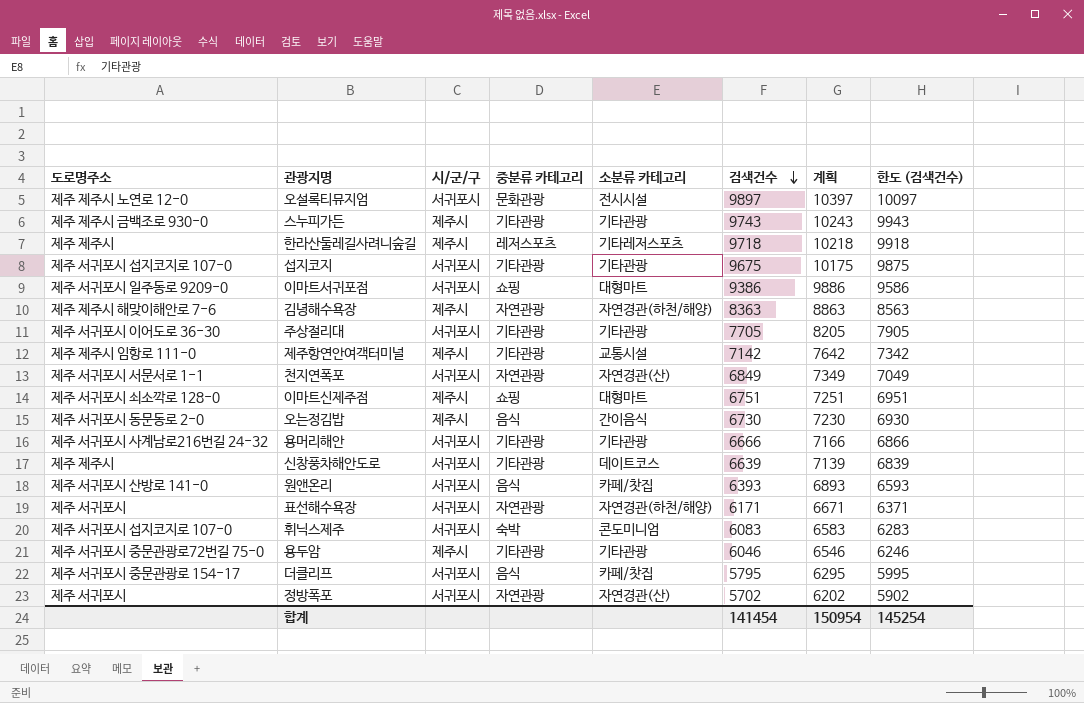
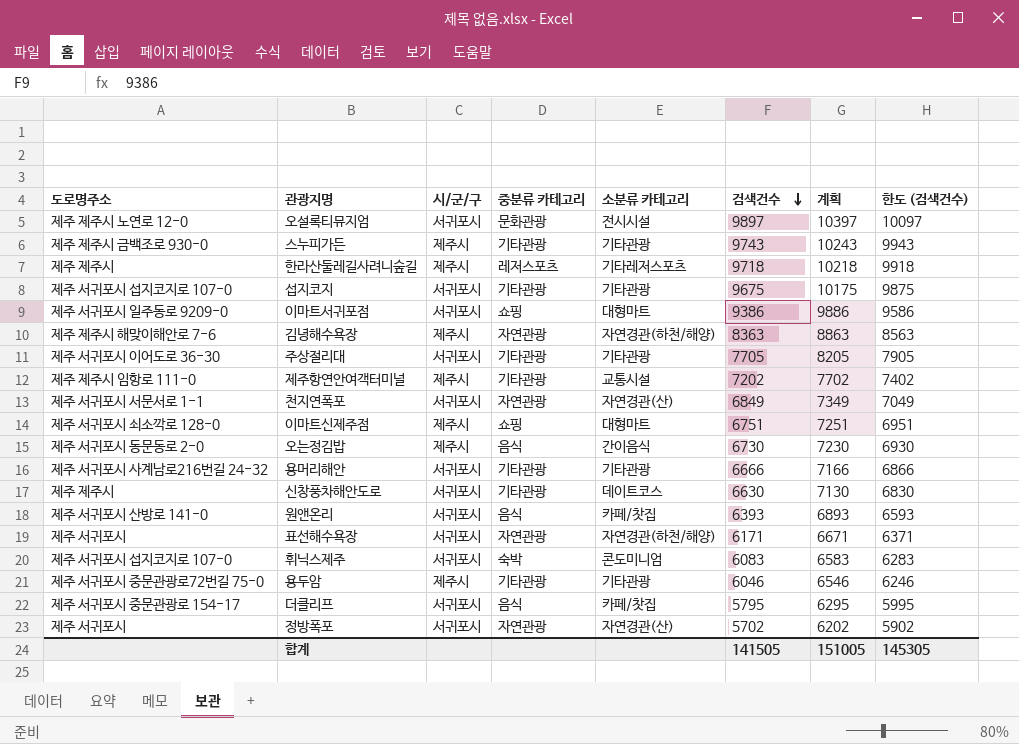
제주항연안여객터미널 | 검색건수: 7142 -> 7202
제주항연안여객터미널 | 계획: 7642 -> 7702
제주항연안여객터미널 | 한도 (검색건수): 7342 -> 7402
신창풍차해안도로 | 검색건수: 6639 -> 6630
신창풍차해안도로 | 계획: 7139 -> 7130
신창풍차해안도로 | 한도 (검색건수): 6839 -> 6830
합계 | 검색건수: 141454 -> 141505
합계 | 계획: 150954 -> 151005
합계 | 한도 (검색건수): 145254 -> 145305

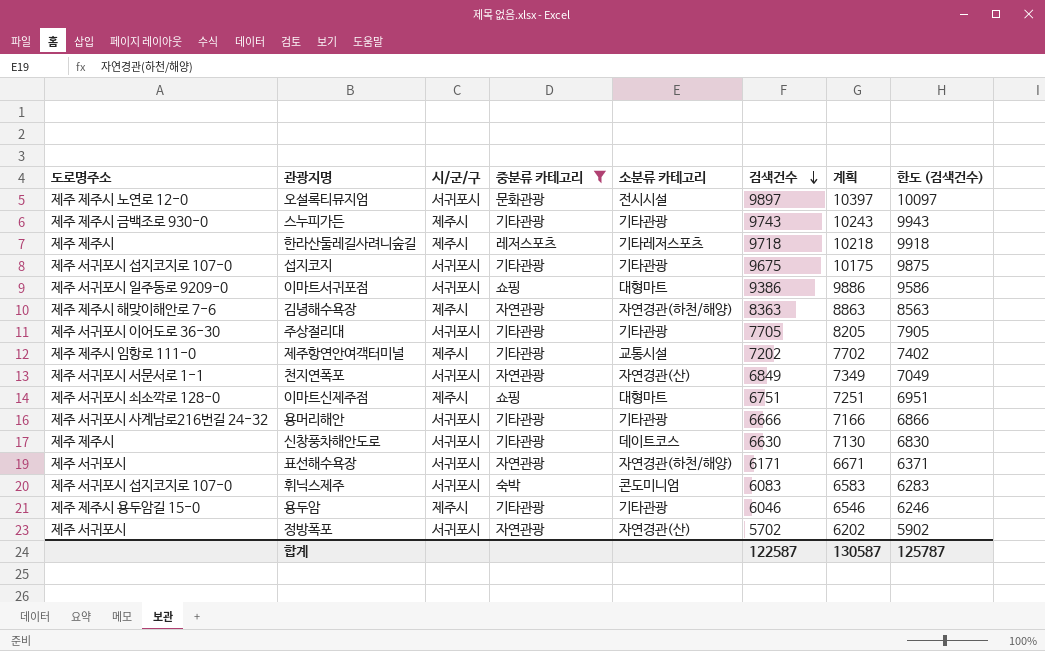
filter: none -> 중분류 카테고리 != 음식
용두암 | 도로명주소: 제주 서귀포시 중문관광로72번길 75-0 -> 제주 제주시 용두암길 15-0
합계 | 검색건수: 141505 -> 122587
합계 | 계획: 151005 -> 130587
합계 | 한도 (검색건수): 145305 -> 125787

